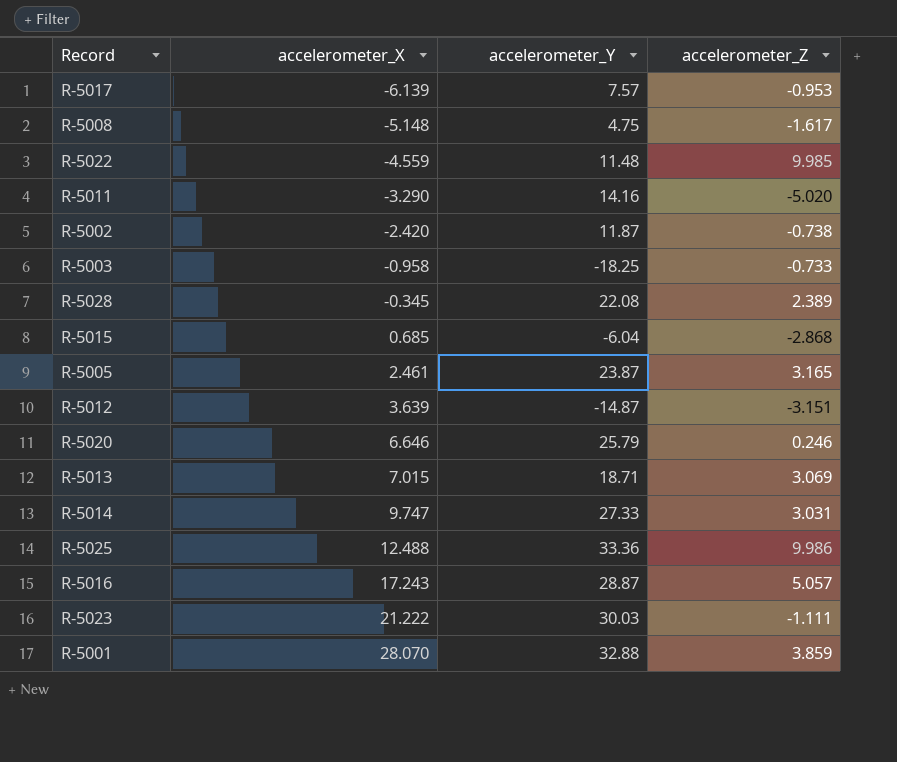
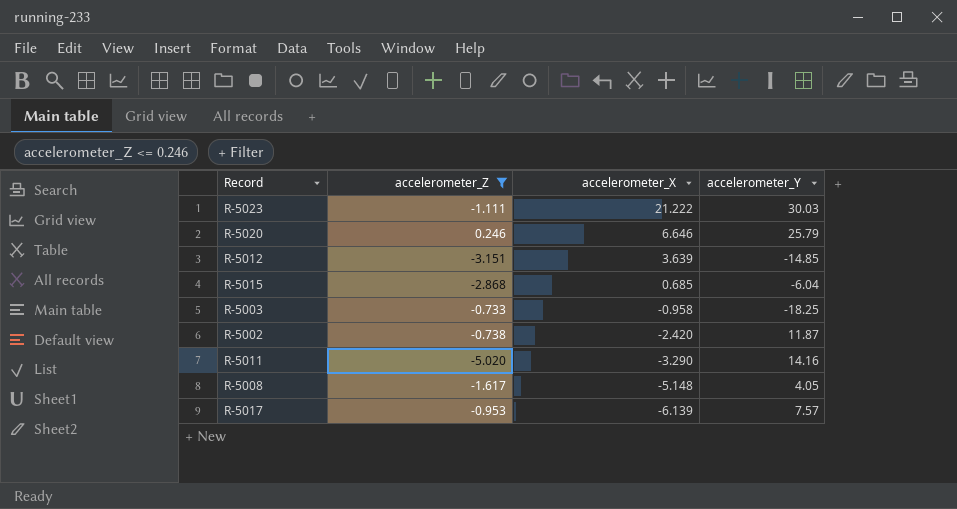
filter: none -> accelerometer_Z <= 0.246
row order: accelerometer_X ascending -> accelerometer_X descending
column accelerometer_Z | position: 4 -> 2
R-5012 | accelerometer_Y: -14.87 -> -14.85
R-5008 | accelerometer_Y: 4.75 -> 4.05

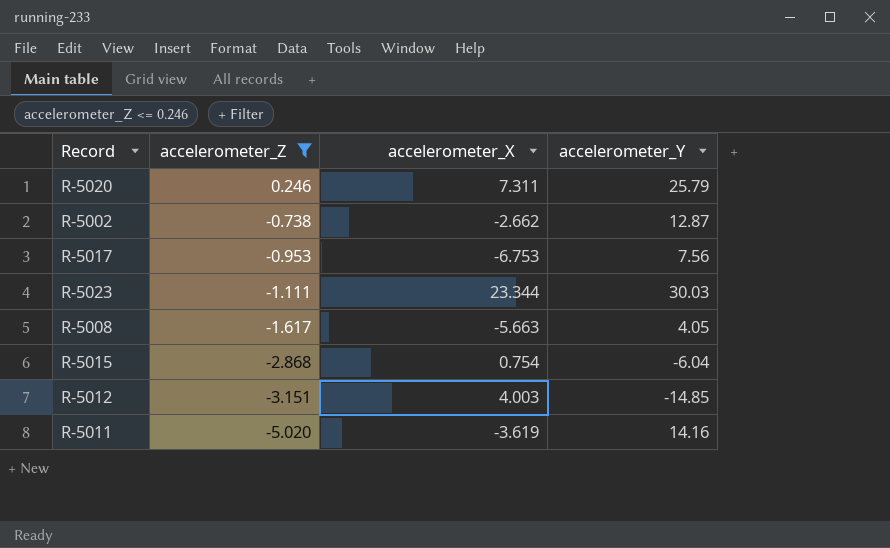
row order: accelerometer_X descending -> accelerometer_Z descending
row R-5003: -0.733 | -0.958 | -18.25 -> none
R-5020 | accelerometer_X: 6.646 -> 7.311
R-5002 | accelerometer_X: -2.420 -> -2.662
R-5002 | accelerometer_Y: 11.87 -> 12.87
R-5017 | accelerometer_X: -6.139 -> -6.753
R-5017 | accelerometer_Y: 7.57 -> 7.56
R-5023 | accelerometer_X: 21.222 -> 23.344
R-5008 | accelerometer_X: -5.148 -> -5.663
R-5015 | accelerometer_X: 0.685 -> 0.754
R-5012 | accelerometer_X: 3.639 -> 4.003
R-5011 | accelerometer_X: -3.290 -> -3.619

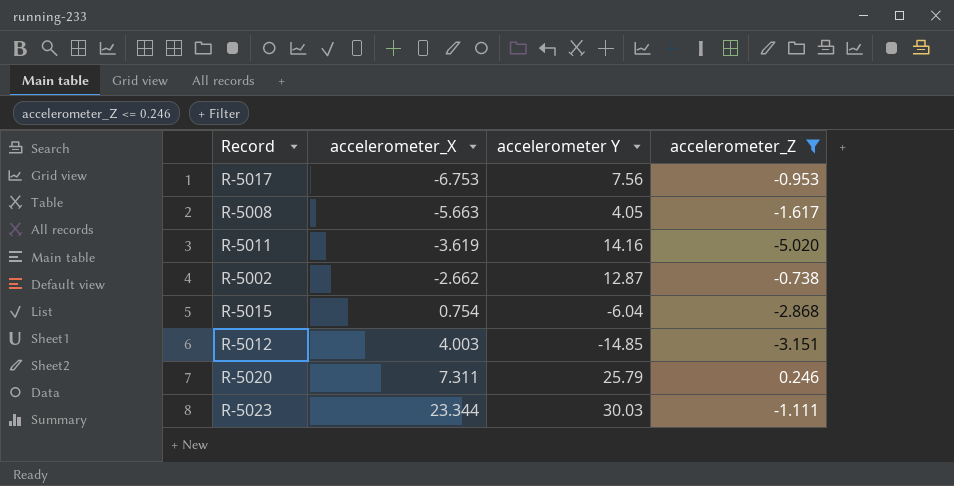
row order: accelerometer_Z descending -> accelerometer_X ascending
column name: accelerometer_Y -> accelerometer Y
column accelerometer_Z | position: 2 -> 4

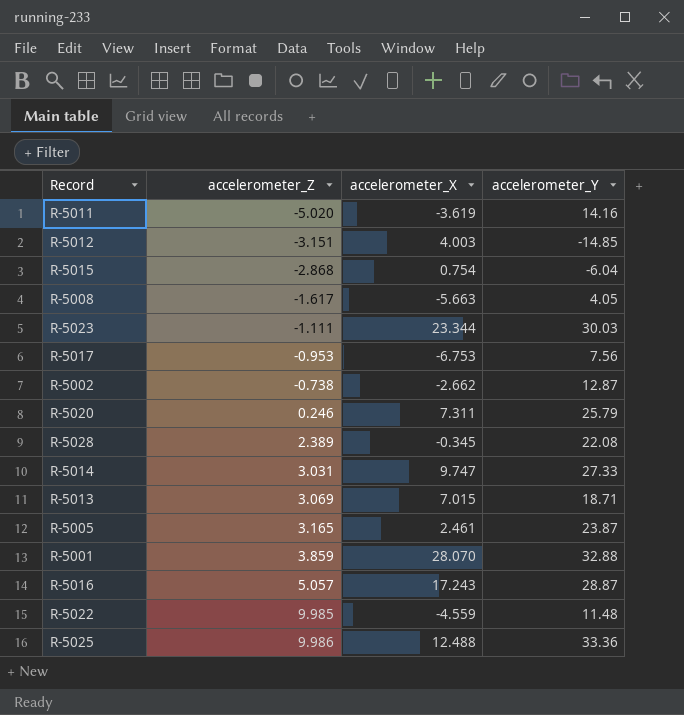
filter: accelerometer_Z <= 0.246 -> none
row order: accelerometer_X ascending -> accelerometer_Z ascending
column accelerometer_Z | position: 4 -> 2
column name: accelerometer Y -> accelerometer_Y

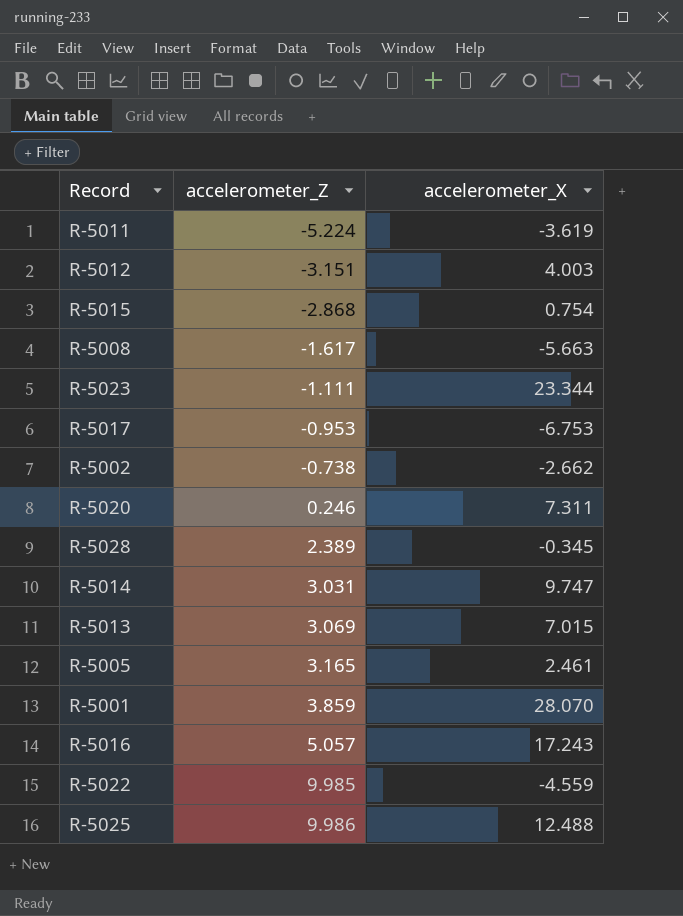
column accelerometer_Y | position: 4 -> none
R-5011 | accelerometer_Z: -5.020 -> -5.224

